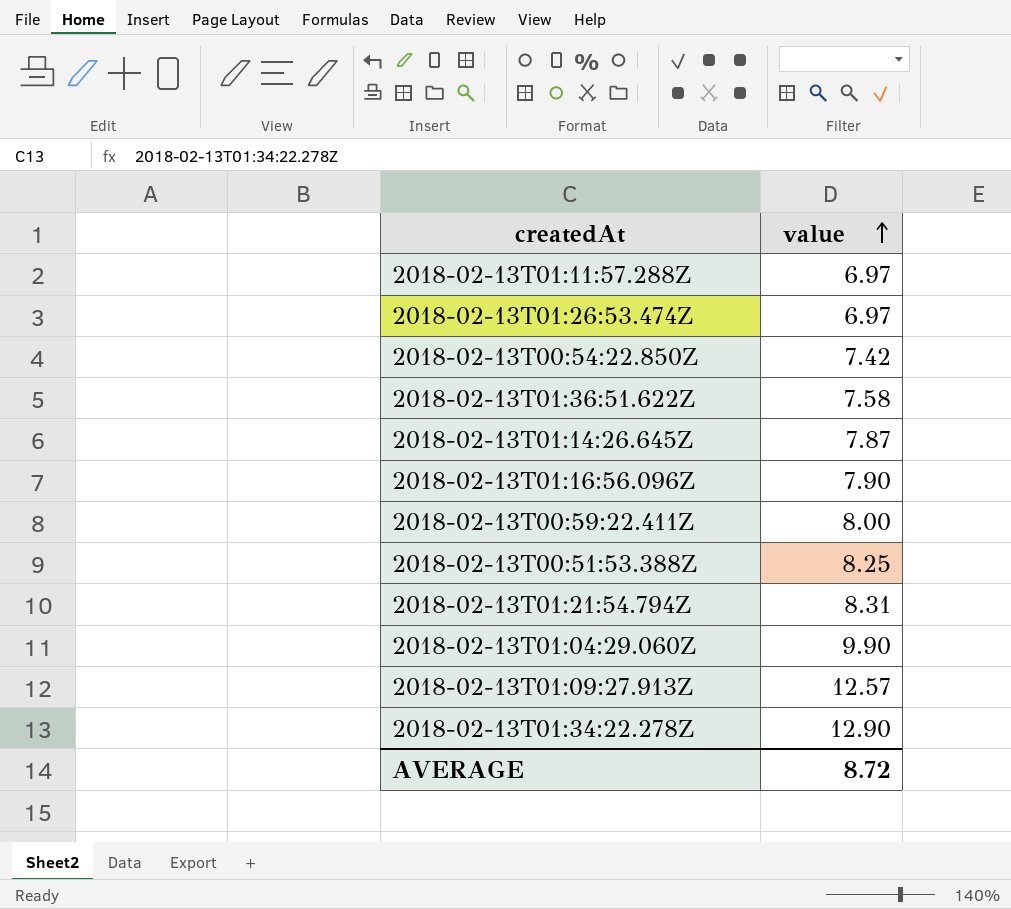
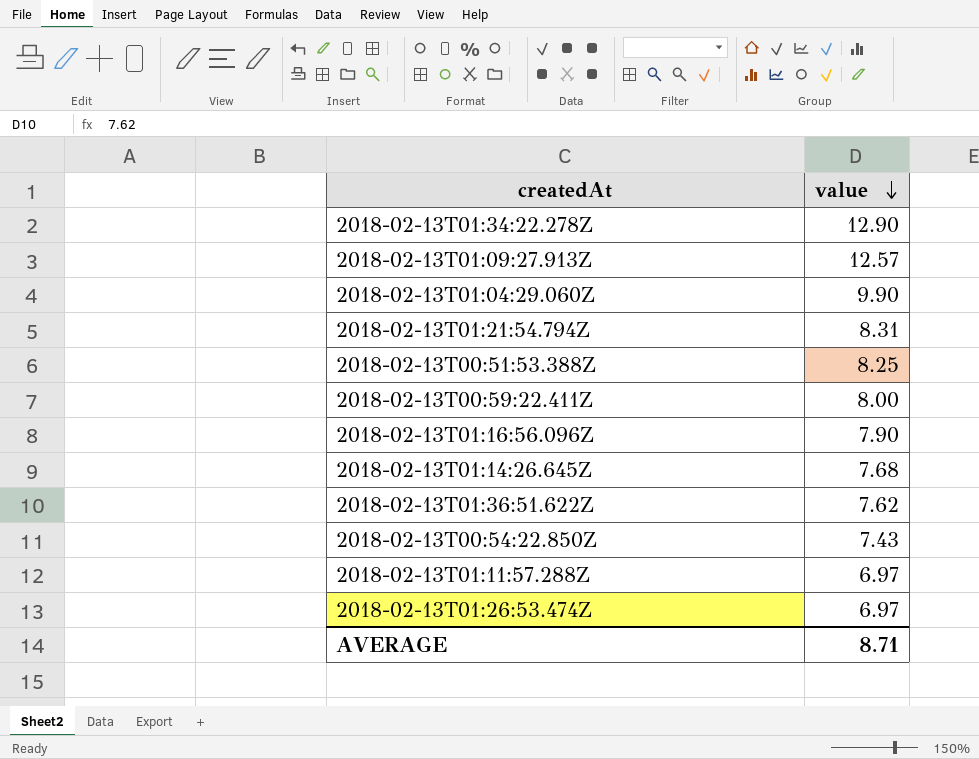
row order: value ascending -> value descending
2018-02-13T01:14:26.645Z | value: 7.87 -> 7.68
2018-02-13T01:36:51.622Z | value: 7.58 -> 7.62
2018-02-13T00:54:22.850Z | value: 7.42 -> 7.43
AVERAGE | value: 8.72 -> 8.71

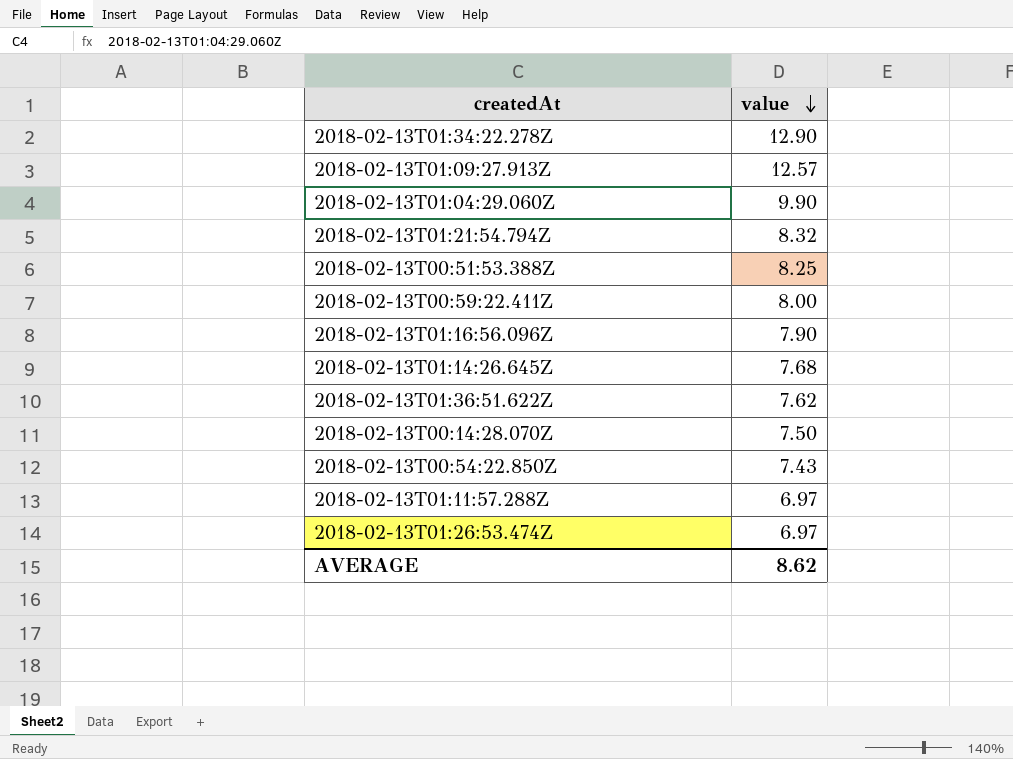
2018-02-13T01:21:54.794Z | value: 8.31 -> 8.32
row 2018-02-13T00:14:28.070Z: none -> 7.50
AVERAGE | value: 8.71 -> 8.62

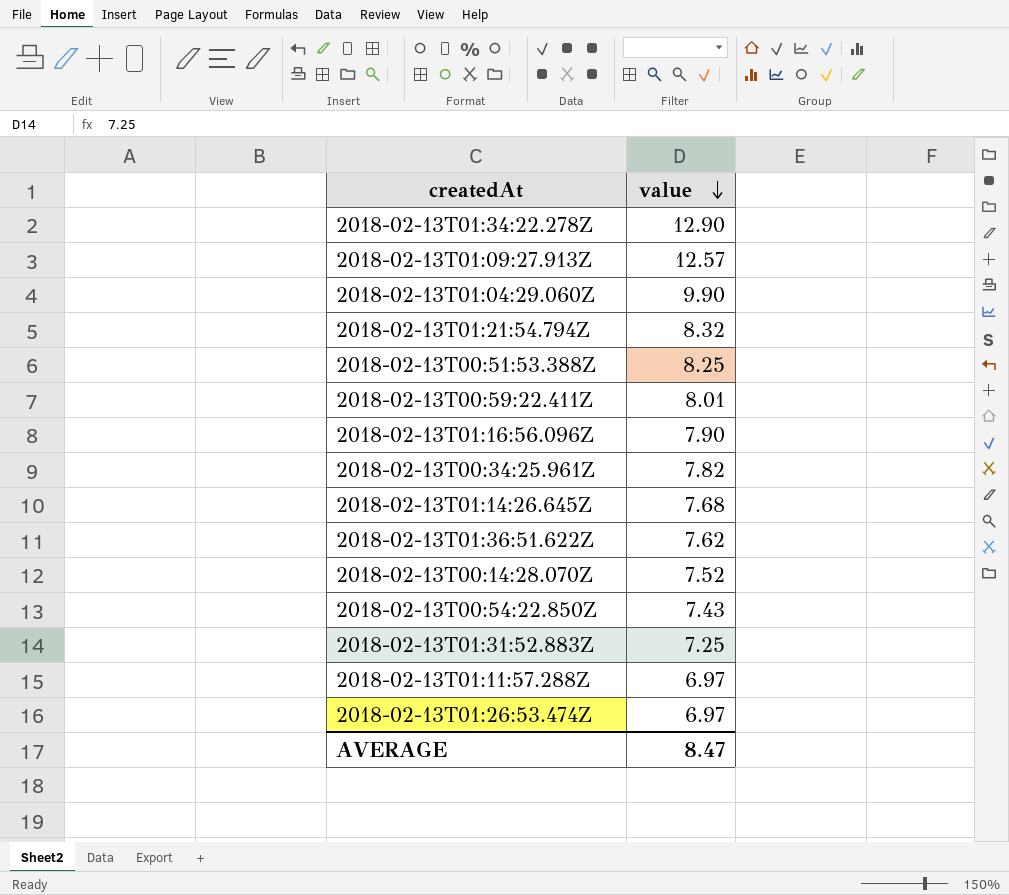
2018-02-13T00:59:22.411Z | value: 8.00 -> 8.01
row 2018-02-13T00:34:25.961Z: none -> 7.82
2018-02-13T00:14:28.070Z | value: 7.50 -> 7.52
row 2018-02-13T01:31:52.883Z: none -> 7.25
AVERAGE | value: 8.62 -> 8.47

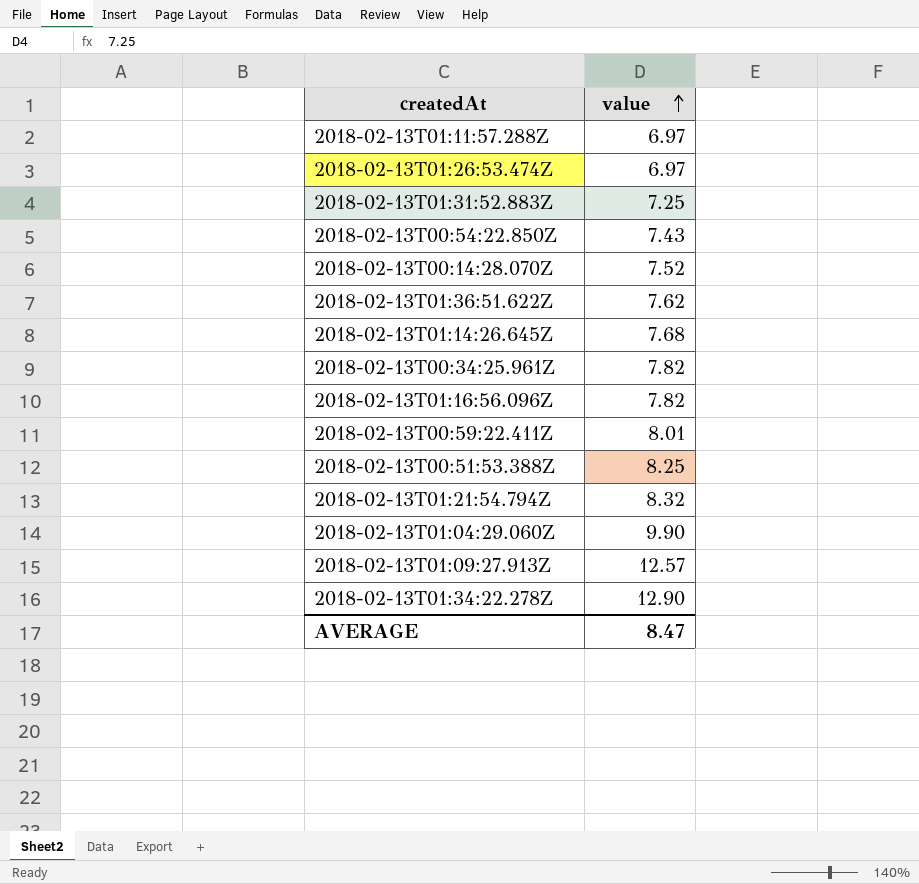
row order: value descending -> value ascending
2018-02-13T01:16:56.096Z | value: 7.90 -> 7.82

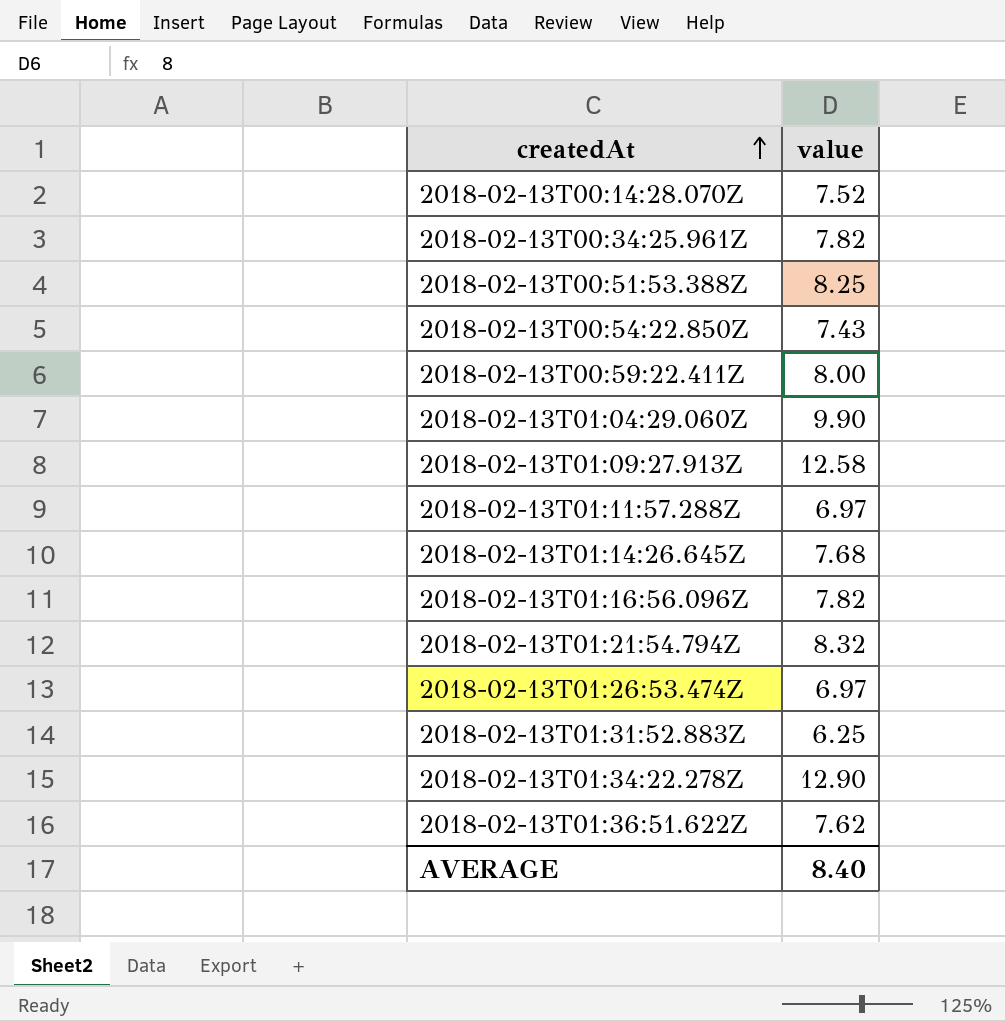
row order: value ascending -> createdAt ascending
2018-02-13T00:59:22.411Z | value: 8.01 -> 8.00
2018-02-13T01:09:27.913Z | value: 12.57 -> 12.58
2018-02-13T01:31:52.883Z | value: 7.25 -> 6.25
AVERAGE | value: 8.47 -> 8.40

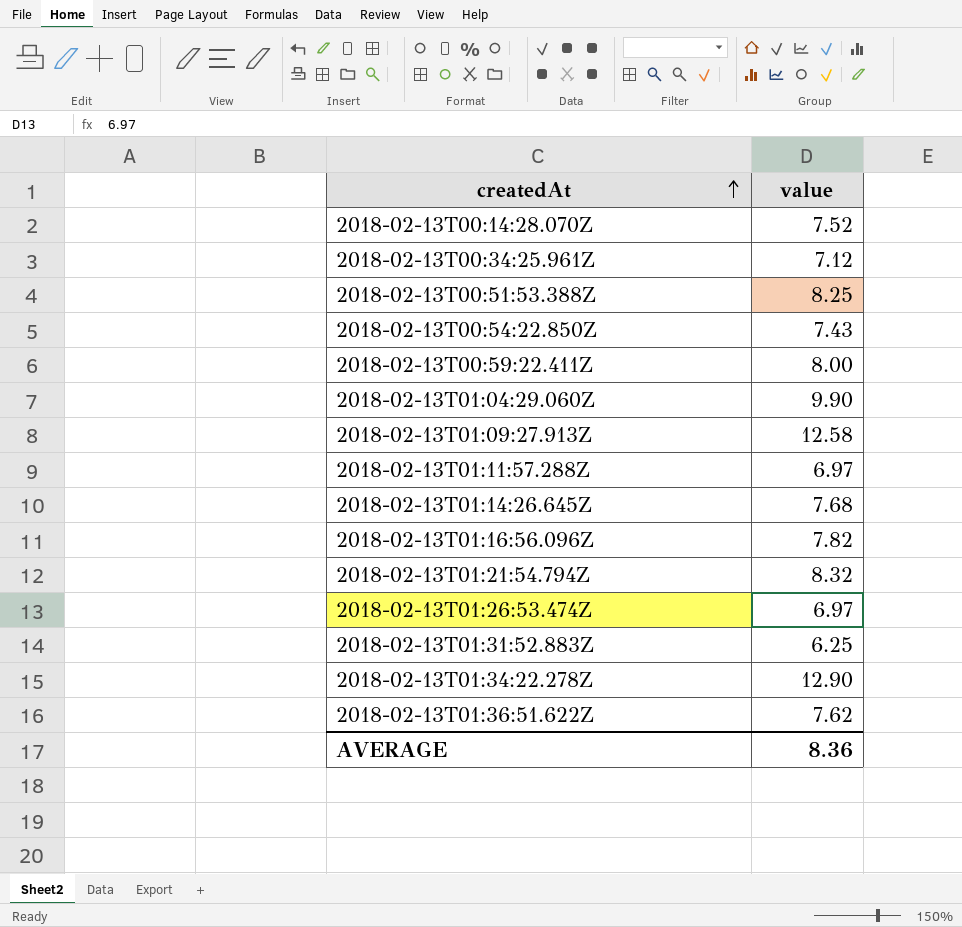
2018-02-13T00:34:25.961Z | value: 7.82 -> 7.12
AVERAGE | value: 8.40 -> 8.36

